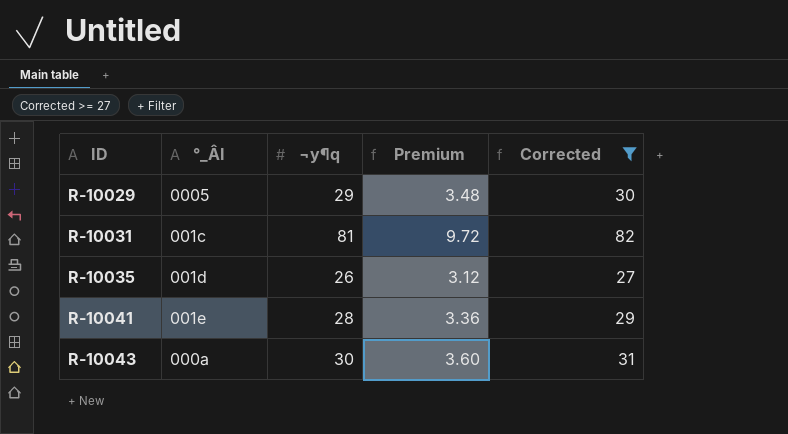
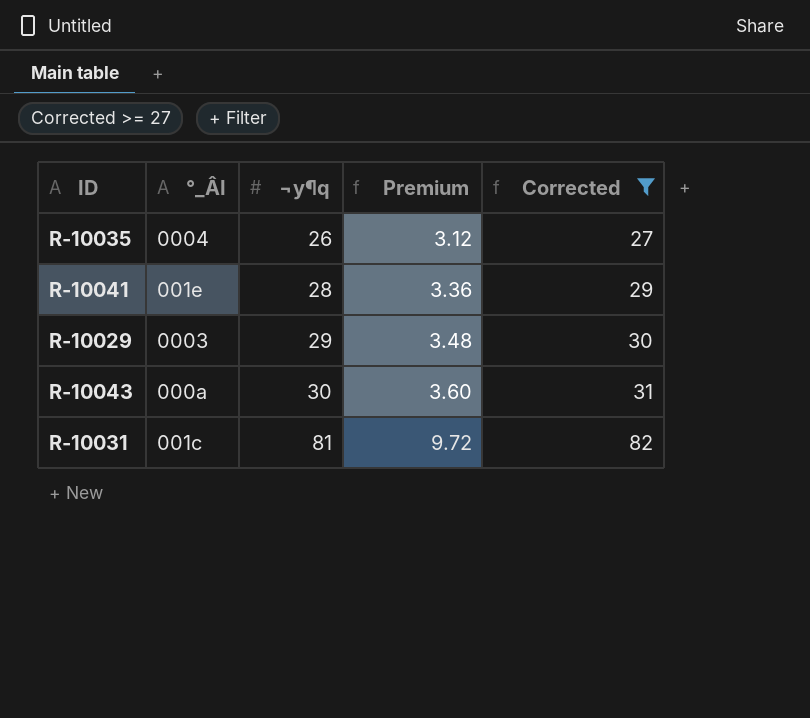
row order: ID ascending -> ¬y¶q ascending
R-10035 | °_ÂI: 001d -> 0004
R-10029 | °_ÂI: 0005 -> 0003

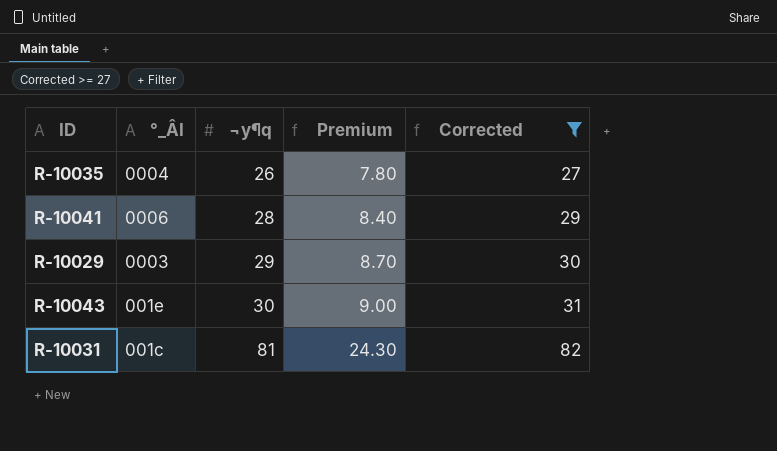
column Premium | formula: [¬y¶q] * 0.12 -> [¬y¶q] * 0.3
R-10041 | °_ÂI: 001e -> 0006
R-10043 | °_ÂI: 000a -> 001e

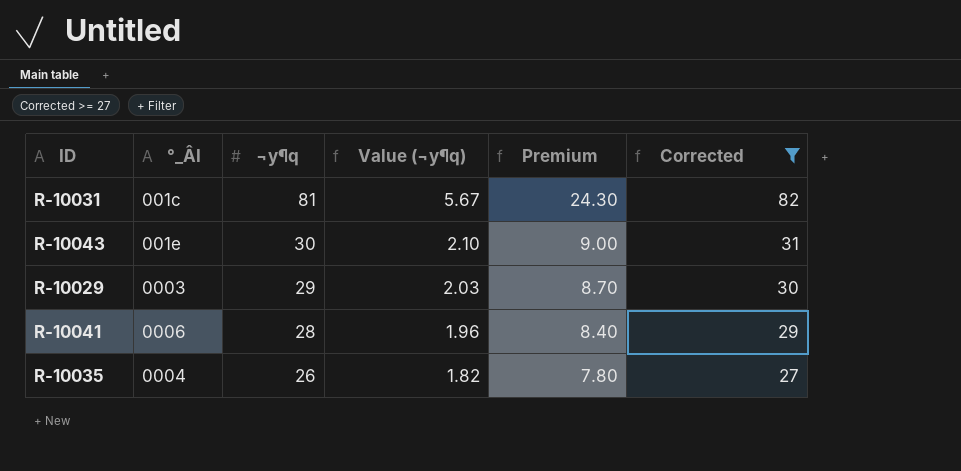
row order: ¬y¶q ascending -> ¬y¶q descending
column Value (¬y¶q) | formula: none -> [¬y¶q] * 0.07

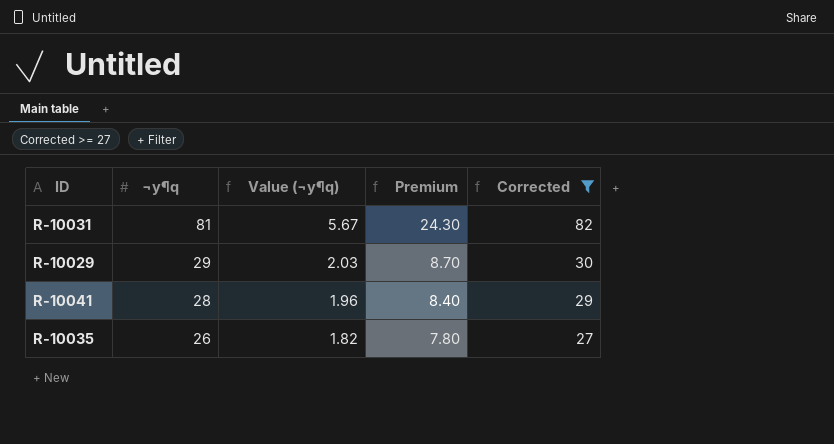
column °_ÂI | position: 2 -> none
row R-10043: 001e | 30 | 2.10 | 9.00 | 31 -> none

